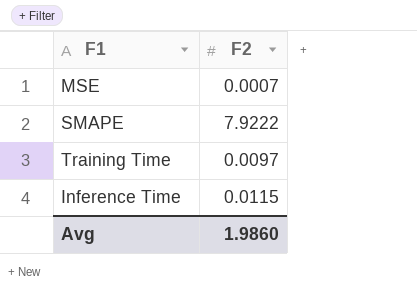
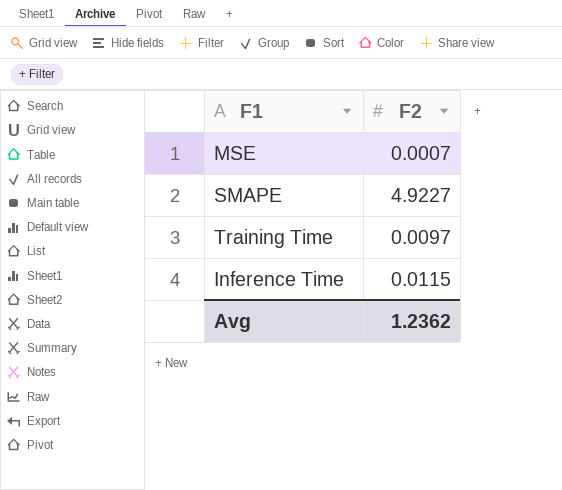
SMAPE | F2: 7.9222 -> 4.9227
Avg | F2: 1.9860 -> 1.2362

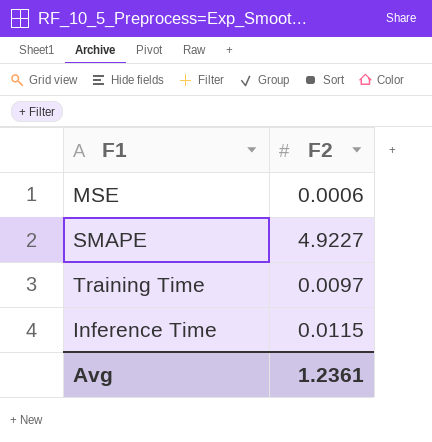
MSE | F2: 0.0007 -> 0.0006
Avg | F2: 1.2362 -> 1.2361

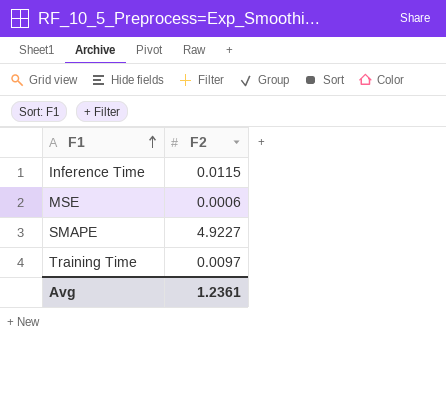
row order: none -> F1 ascending

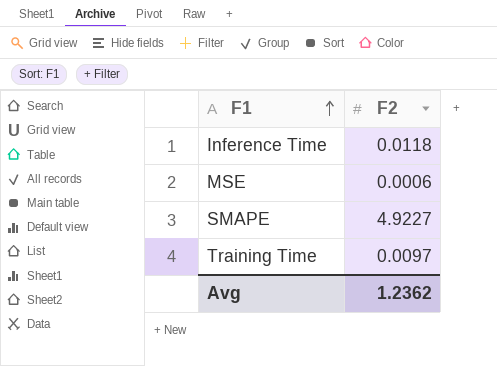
Inference Time | F2: 0.0115 -> 0.0118
Avg | F2: 1.2361 -> 1.2362

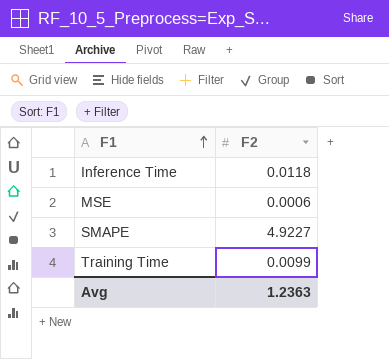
Training Time | F2: 0.0097 -> 0.0099
Avg | F2: 1.2362 -> 1.2363

